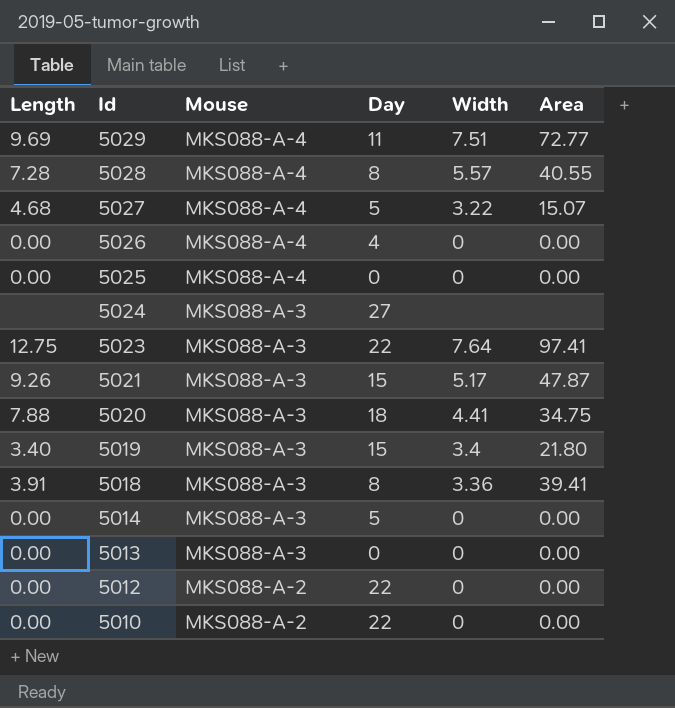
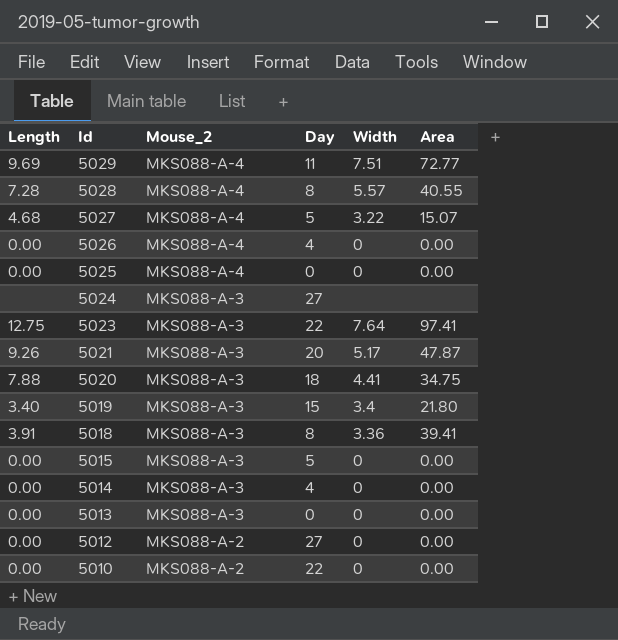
column name: Mouse -> Mouse_2
5021 | Day: 15 -> 20
row 5015: none -> 0.00 | MKS088-A-3 | 5 | 0 | 0.00
5014 | Day: 5 -> 4
5012 | Day: 22 -> 27

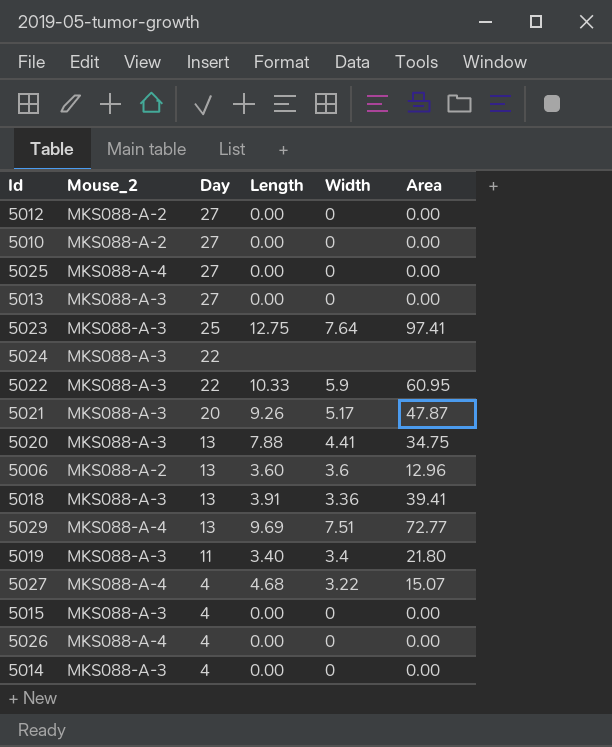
row order: Id descending -> Day descending
column Length | position: 1 -> 4
row 5028: 7.28 | MKS088-A-4 | 8 | 5.57 | 40.55 -> none
5010 | Day: 22 -> 27
5025 | Day: 0 -> 27
5013 | Day: 0 -> 27
5023 | Day: 22 -> 25
5024 | Day: 27 -> 22
row 5022: none -> MKS088-A-3 | 22 | 10.33 | 5.9 | 60.95
5020 | Day: 18 -> 13
row 5006: none -> MKS088-A-2 | 13 | 3.60 | 3.6 | 12.96
5018 | Day: 8 -> 13
5029 | Day: 11 -> 13
5019 | Day: 15 -> 11
5027 | Day: 5 -> 4
5015 | Day: 5 -> 4

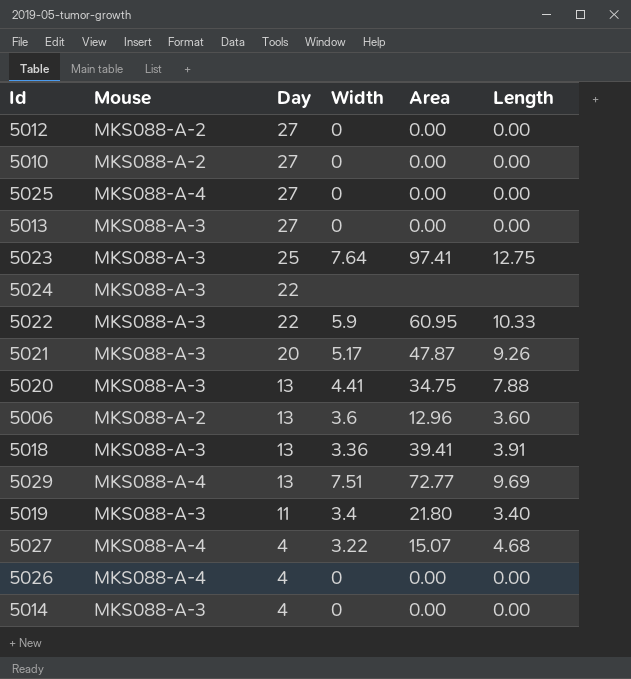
column name: Mouse_2 -> Mouse
column Length | position: 4 -> 6
row 5015: MKS088-A-3 | 4 | 0.00 | 0 | 0.00 -> none

